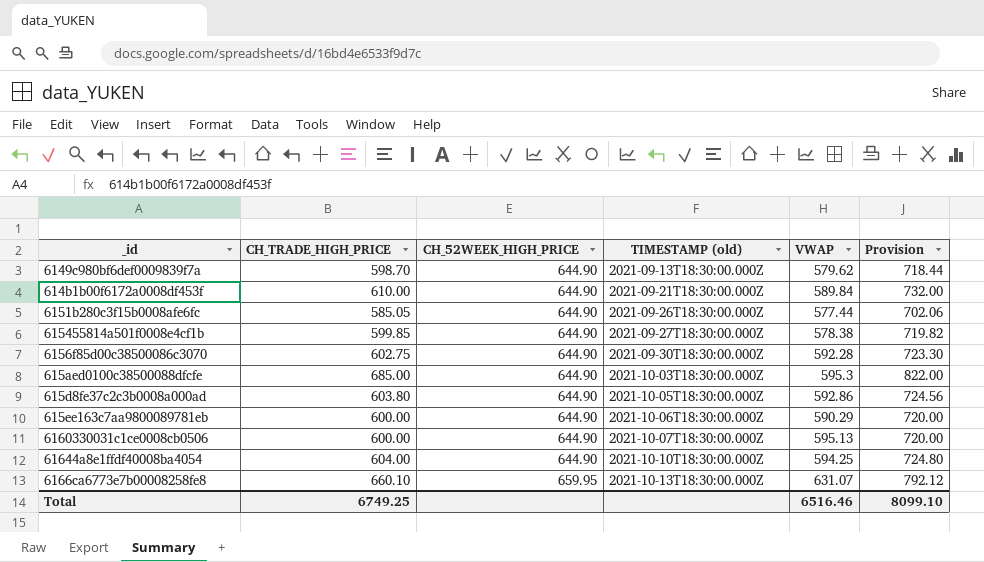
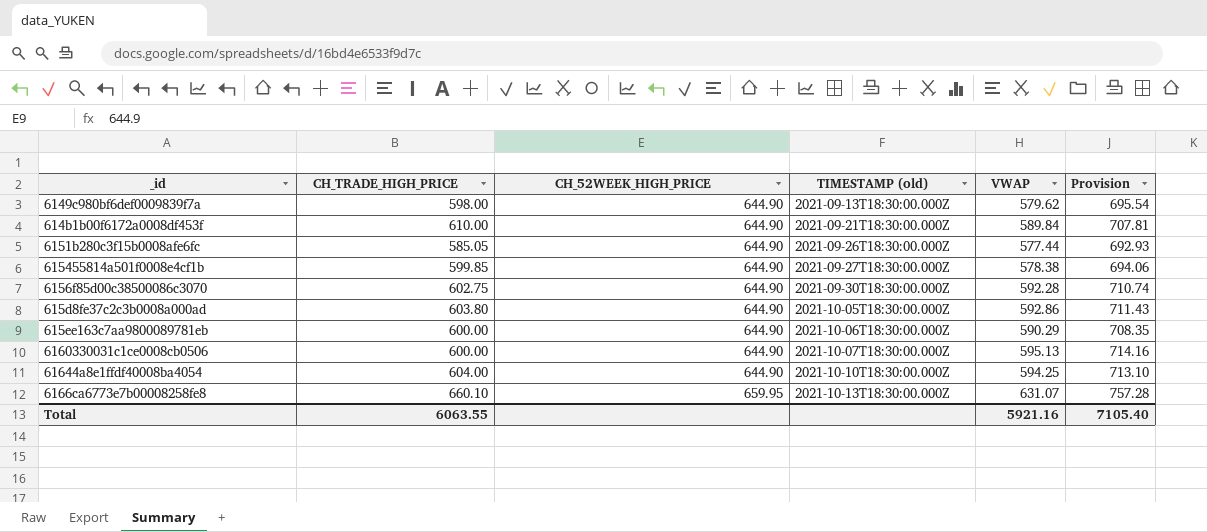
column Provision | formula: [CH_TRADE_HIGH_PRICE] * 1.2 -> [VWAP] * 1.2
row 615aed0100c38500088dfcfe: 685.00 | 644.90 | 2021-10-03T18:30:00.000Z | 595.3 | 822.00 -> none
6149c980bf6def0009839f7a | CH_TRADE_HIGH_PRICE: 598.70 -> 598.00
Total | CH_TRADE_HIGH_PRICE: 6749.25 -> 6063.55
Total | VWAP: 6516.46 -> 5921.16
Total | Provision: 8099.10 -> 7105.40

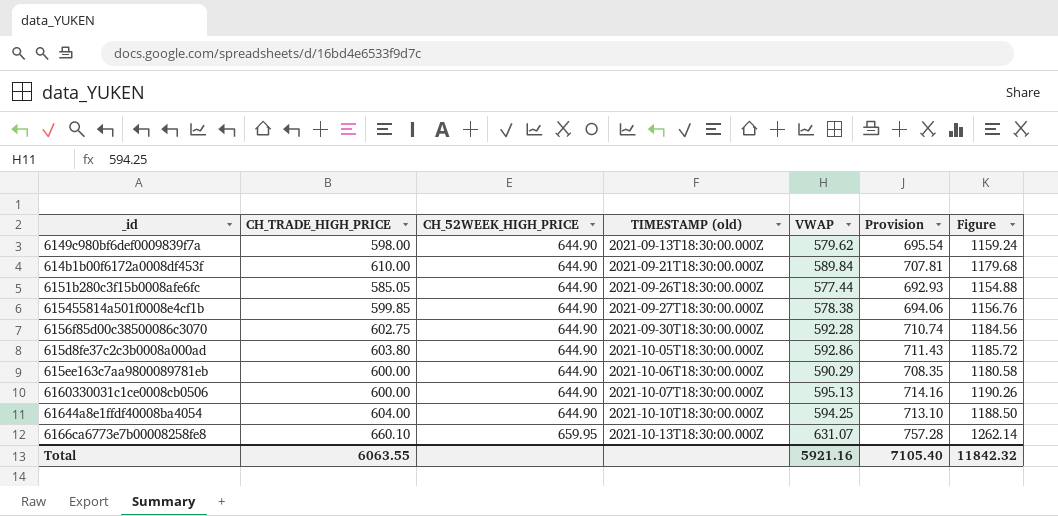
column Figure | formula: none -> [VWAP] * 2

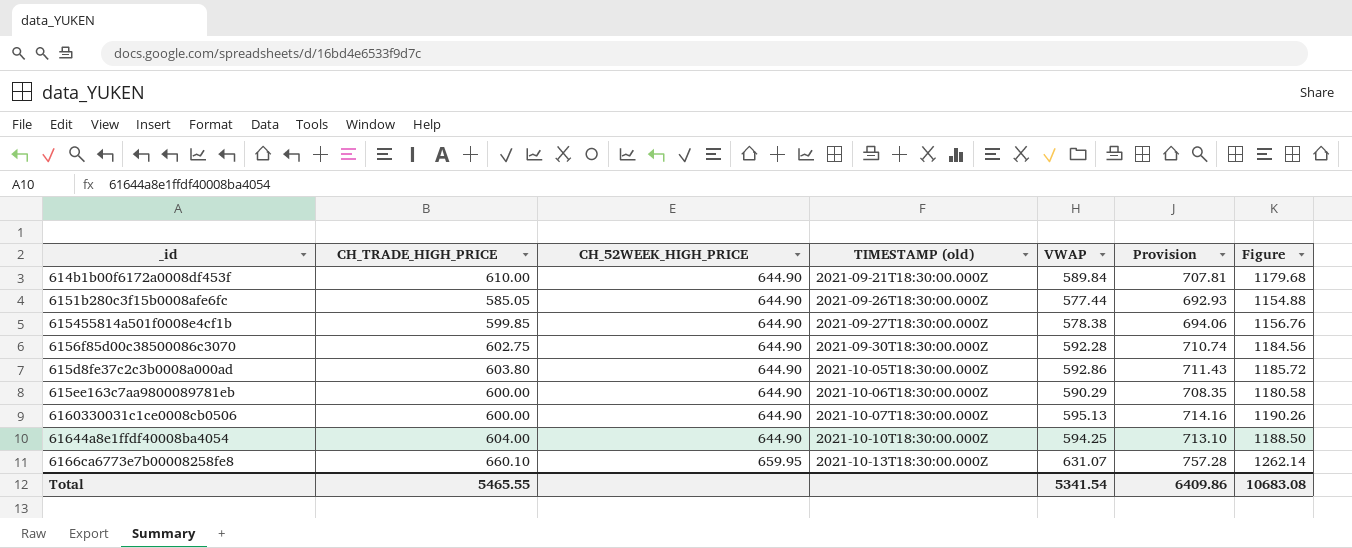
row 6149c980bf6def0009839f7a: 598.00 | 644.90 | 2021-09-13T18:30:00.000Z | 579.62 | 695.54 | 1159.24 -> none
Total | CH_TRADE_HIGH_PRICE: 6063.55 -> 5465.55
Total | VWAP: 5921.16 -> 5341.54
Total | Provision: 7105.40 -> 6409.86
Total | Figure: 11842.32 -> 10683.08

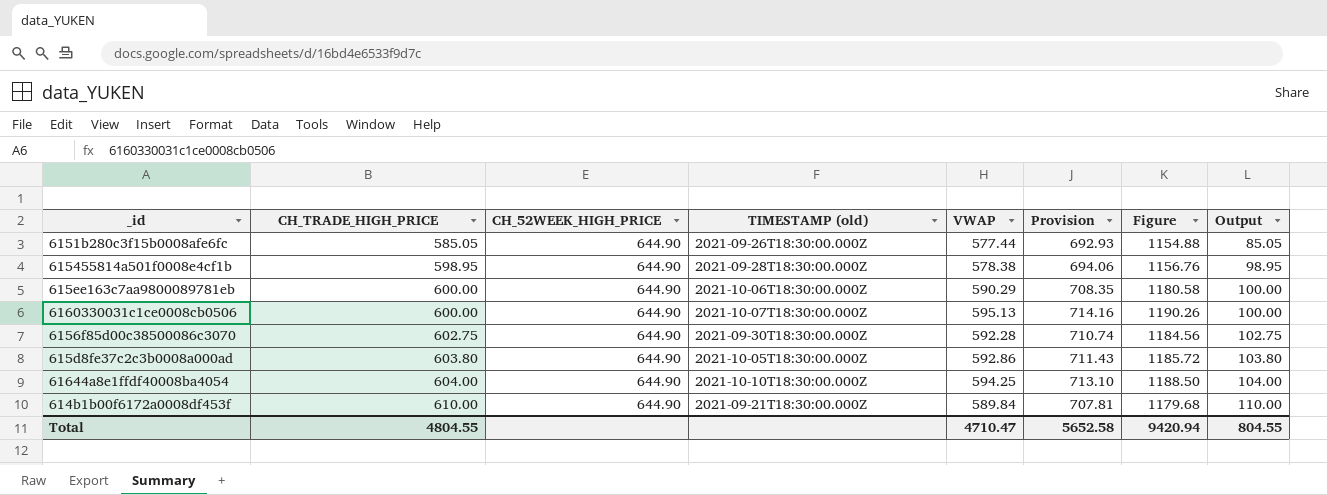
row order: CH_52WEEK_HIGH_PRICE ascending -> CH_TRADE_HIGH_PRICE ascending
column Output | formula: none -> [CH_TRADE_HIGH_PRICE] - 500
row 6166ca6773e7b00008258fe8: 660.10 | 659.95 | 2021-10-13T18:30:00.000Z | 631.07 | 757.28 | 1262.14 -> none
615455814a501f0008e4cf1b | CH_TRADE_HIGH_PRICE: 599.85 -> 598.95
615455814a501f0008e4cf1b | TIMESTAMP (old): 2021-09-27T18:30:00.000Z -> 2021-09-28T18:30:00.000Z
Total | CH_TRADE_HIGH_PRICE: 5465.55 -> 4804.55
Total | VWAP: 5341.54 -> 4710.47
Total | Provision: 6409.86 -> 5652.58
Total | Figure: 10683.08 -> 9420.94

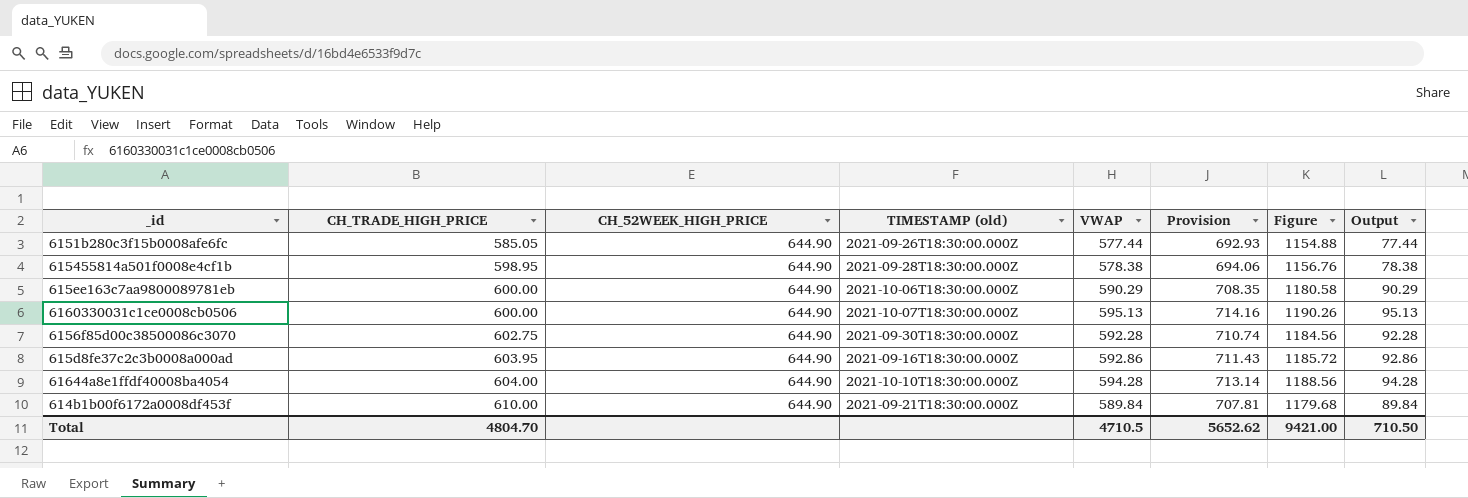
column Output | formula: [CH_TRADE_HIGH_PRICE] - 500 -> [VWAP] - 500
615d8fe37c2c3b0008a000ad | CH_TRADE_HIGH_PRICE: 603.80 -> 603.95
615d8fe37c2c3b0008a000ad | TIMESTAMP (old): 2021-10-05T18:30:00.000Z -> 2021-09-16T18:30:00.000Z
61644a8e1ffdf40008ba4054 | VWAP: 594.25 -> 594.28
61644a8e1ffdf40008ba4054 | Provision: 713.10 -> 713.14
61644a8e1ffdf40008ba4054 | Figure: 1188.50 -> 1188.56
Total | CH_TRADE_HIGH_PRICE: 4804.55 -> 4804.70
Total | VWAP: 4710.47 -> 4710.5
Total | Provision: 5652.58 -> 5652.62
Total | Figure: 9420.94 -> 9421.00
Total | Output: 804.55 -> 710.50

